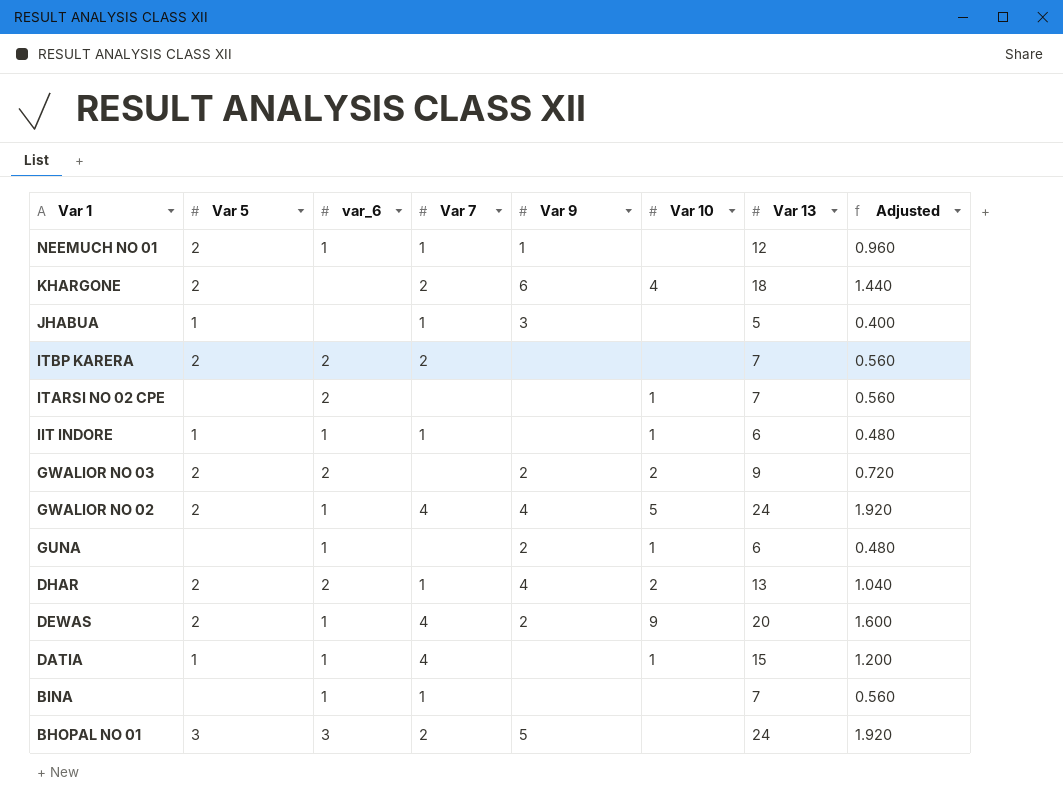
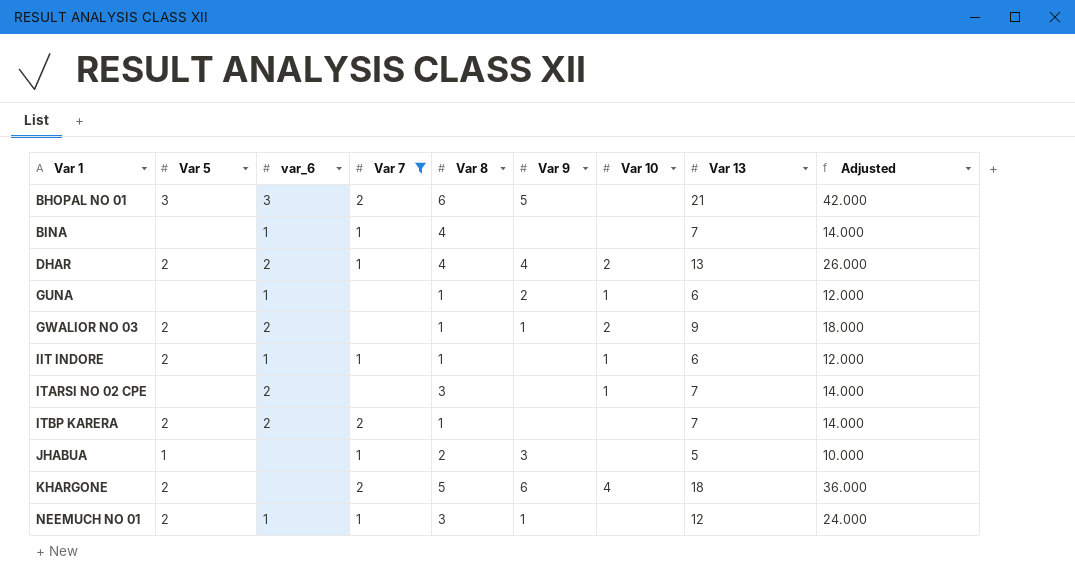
filter: none -> Var 7 != 4
row order: Var 1 descending -> Var 1 ascending
column Var 8 | position: none -> 5
column Adjusted | formula: [Var 13] * 0.08 -> [Var 13] * 2
BHOPAL NO 01 | Var 13: 24 -> 21
GWALIOR NO 03 | Var 9: 2 -> 1
IIT INDORE | Var 5: 1 -> 2

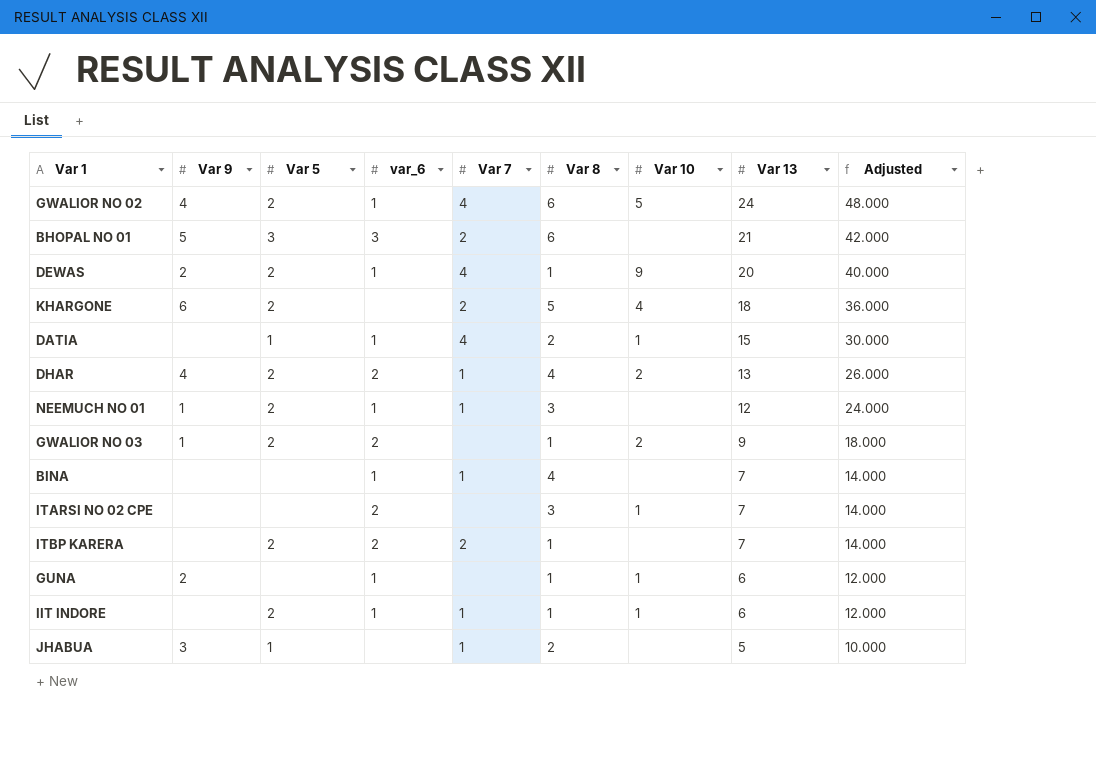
filter: Var 7 != 4 -> none
row order: Var 1 ascending -> Var 13 descending
column Var 9 | position: 6 -> 2

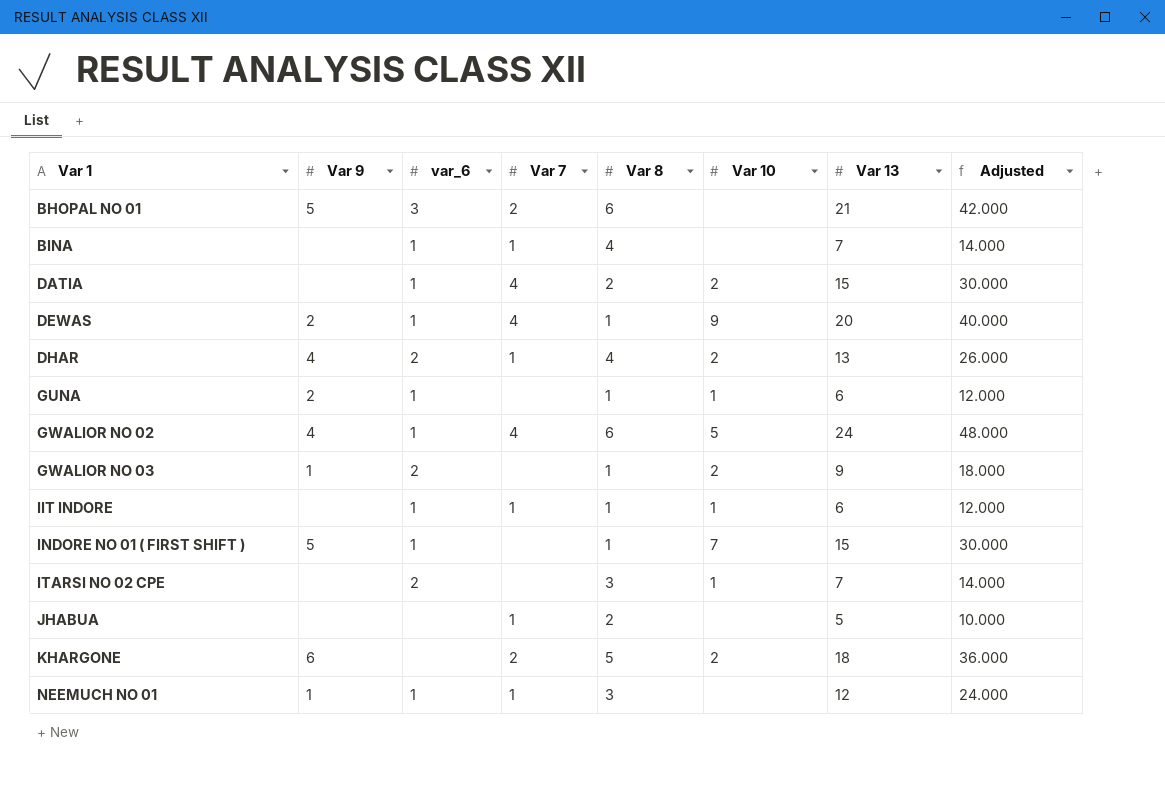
row order: Var 13 descending -> Var 1 ascending
column Var 5 | position: 3 -> none
row ITBP KARERA: none | 2 | 2 | 2 | 1 | none | 7 | 14.000 -> none
DATIA | Var 10: 1 -> 2
row INDORE NO 01 ( FIRST SHIFT ): none -> 5 | 1 | none | 1 | 7 | 15 | 30.000
JHABUA | Var 9: 3 -> none
KHARGONE | Var 10: 4 -> 2

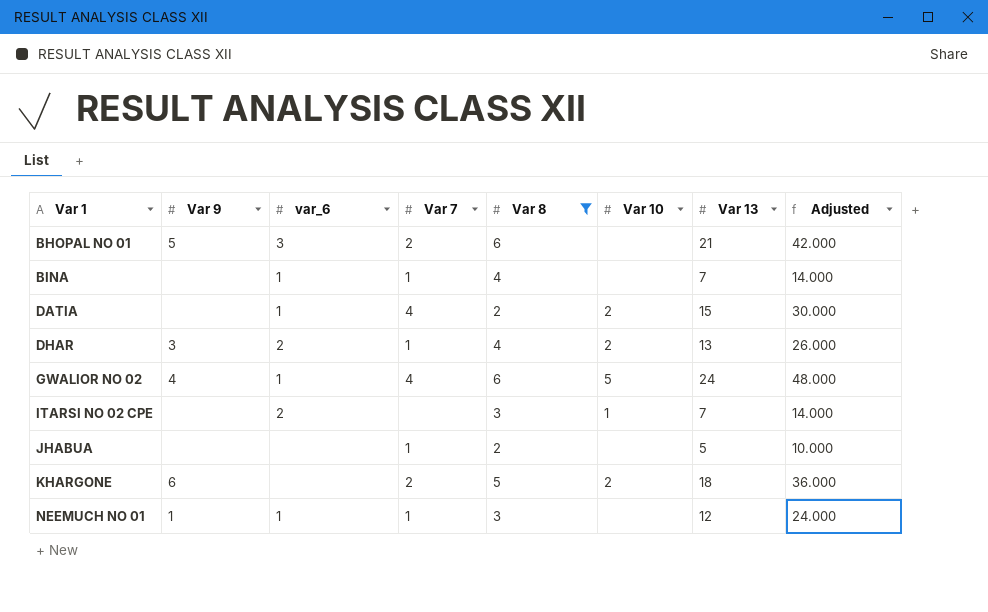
filter: none -> Var 8 != 1
DHAR | Var 9: 4 -> 3

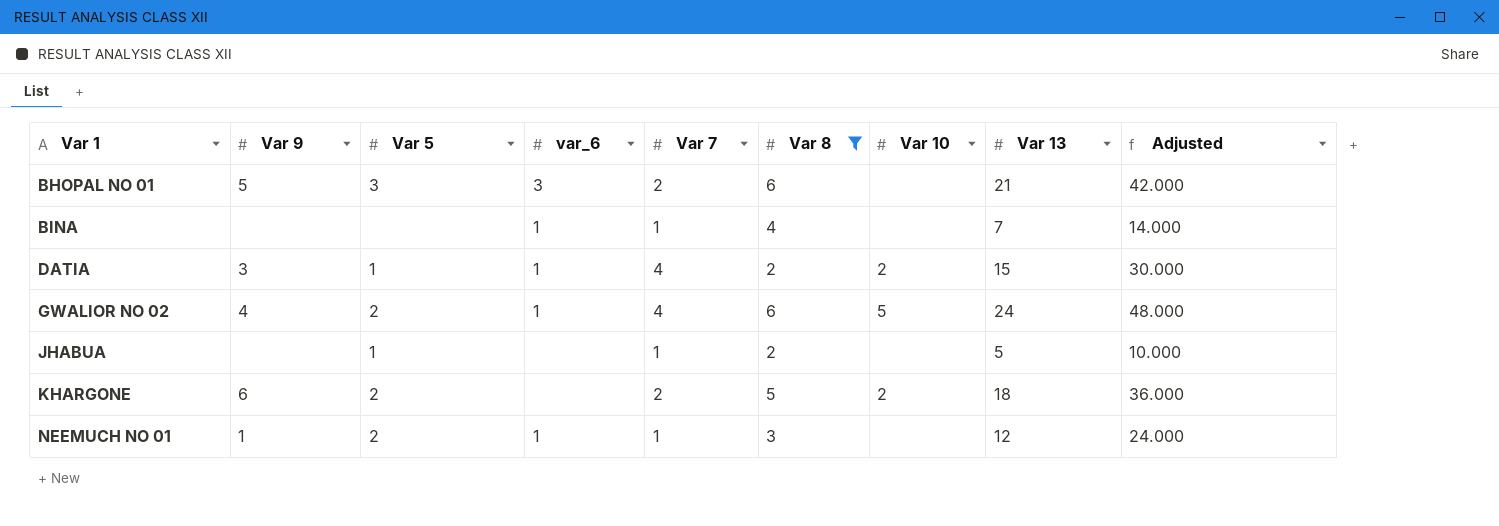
column Var 5 | position: none -> 3
row DHAR: 3 | 2 | 1 | 4 | 2 | 13 | 26.000 -> none
row ITARSI NO 02 CPE: none | 2 | none | 3 | 1 | 7 | 14.000 -> none
DATIA | Var 9: none -> 3

